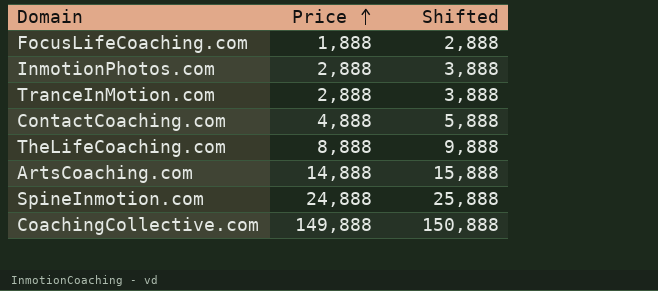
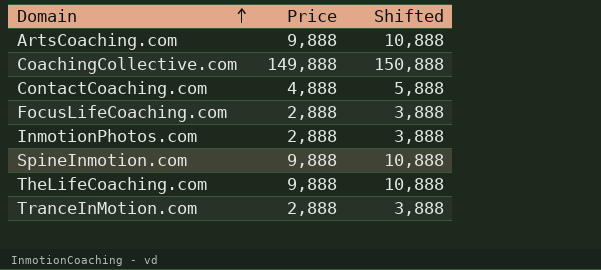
row order: Price ascending -> Domain ascending
ArtsCoaching.com | Price: 14,888 -> 9,888
ArtsCoaching.com | Shifted: 15,888 -> 10,888
FocusLifeCoaching.com | Price: 1,888 -> 2,888
FocusLifeCoaching.com | Shifted: 2,888 -> 3,888
SpineInmotion.com | Price: 24,888 -> 9,888
SpineInmotion.com | Shifted: 25,888 -> 10,888
TheLifeCoaching.com | Price: 8,888 -> 9,888
TheLifeCoaching.com | Shifted: 9,888 -> 10,888

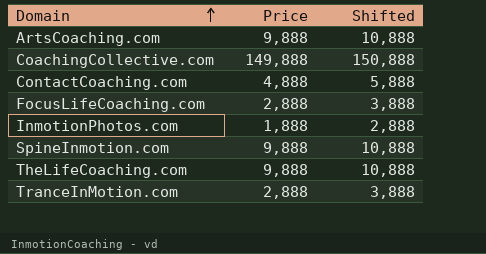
InmotionPhotos.com | Price: 2,888 -> 1,888
InmotionPhotos.com | Shifted: 3,888 -> 2,888

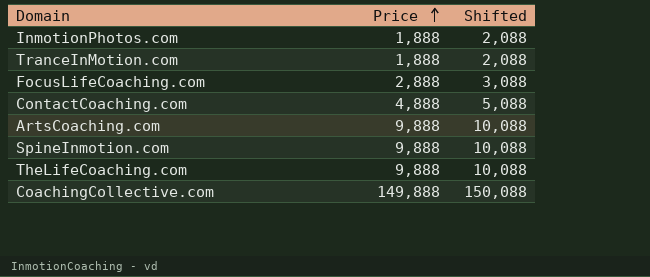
row order: Domain ascending -> Price ascending
column Shifted | formula: [Price] + 1000 -> [Price] + 200
TranceInMotion.com | Price: 2,888 -> 1,888

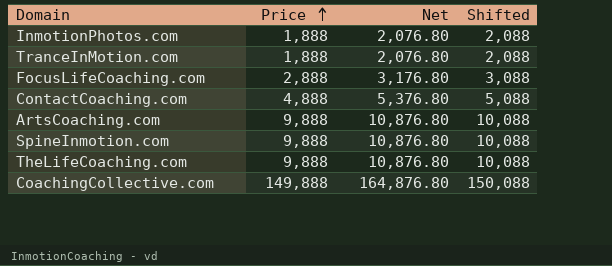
column Net | formula: none -> [Price] * 1.1

